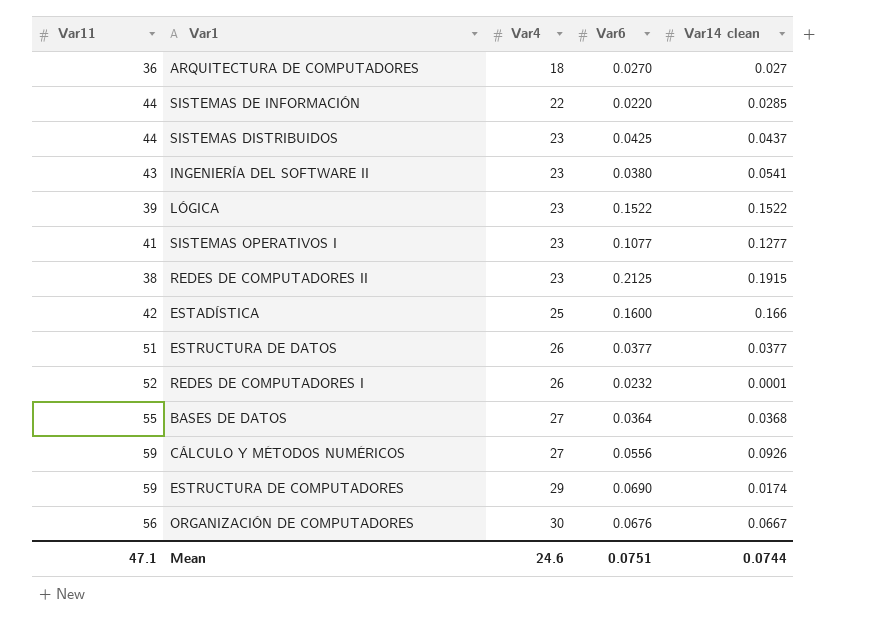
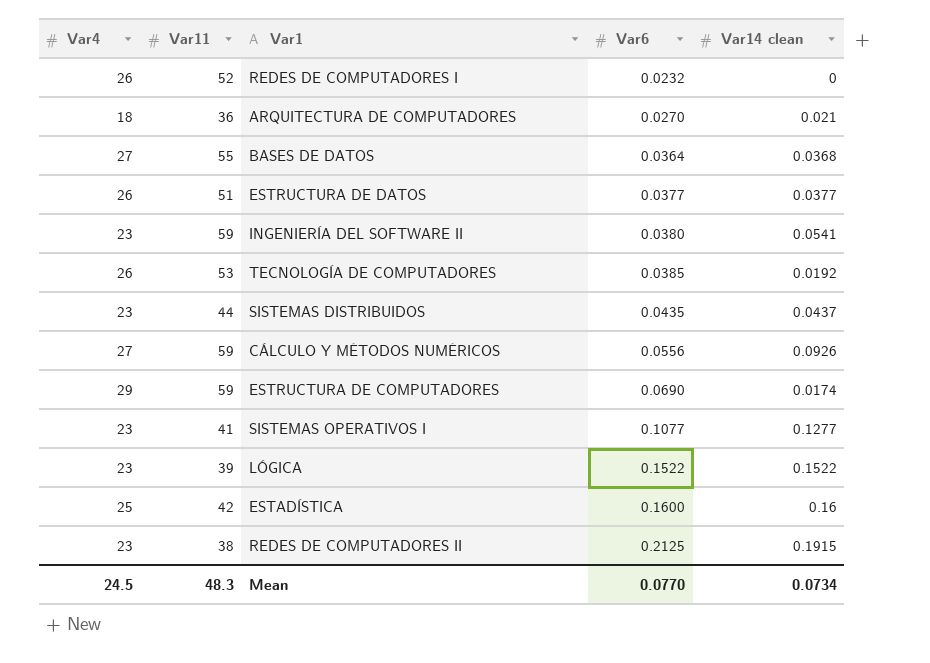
row order: Var4 ascending -> Var6 ascending
column Var4 | position: 3 -> 1
row SISTEMAS DE INFORMACIÓN: 44 | 22 | 0.0220 | 0.0285 -> none
row ORGANIZACIÓN DE COMPUTADORES: 56 | 30 | 0.0676 | 0.0667 -> none
REDES DE COMPUTADORES I | Var14 clean: 0.0001 -> 0
ARQUITECTURA DE COMPUTADORES | Var14 clean: 0.027 -> 0.021
INGENIERÍA DEL SOFTWARE II | Var11: 43 -> 59
row TECNOLOGÍA DE COMPUTADORES: none -> 26 | 53 | 0.0385 | 0.0192
SISTEMAS DISTRIBUIDOS | Var6: 0.0425 -> 0.0435
ESTADÍSTICA | Var14 clean: 0.166 -> 0.16
Mean | Var4: 24.6 -> 24.5
Mean | Var11: 47.1 -> 48.3
Mean | Var6: 0.0751 -> 0.0770
Mean | Var14 clean: 0.0744 -> 0.0734

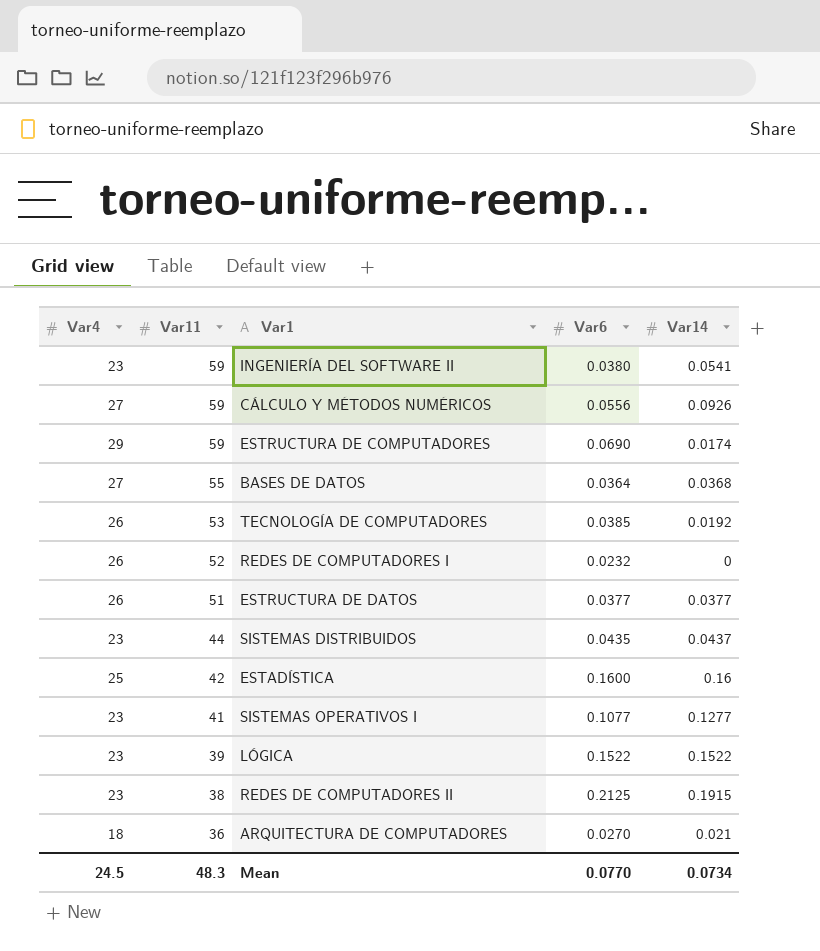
row order: Var6 ascending -> Var11 descending
column name: Var14 clean -> Var14

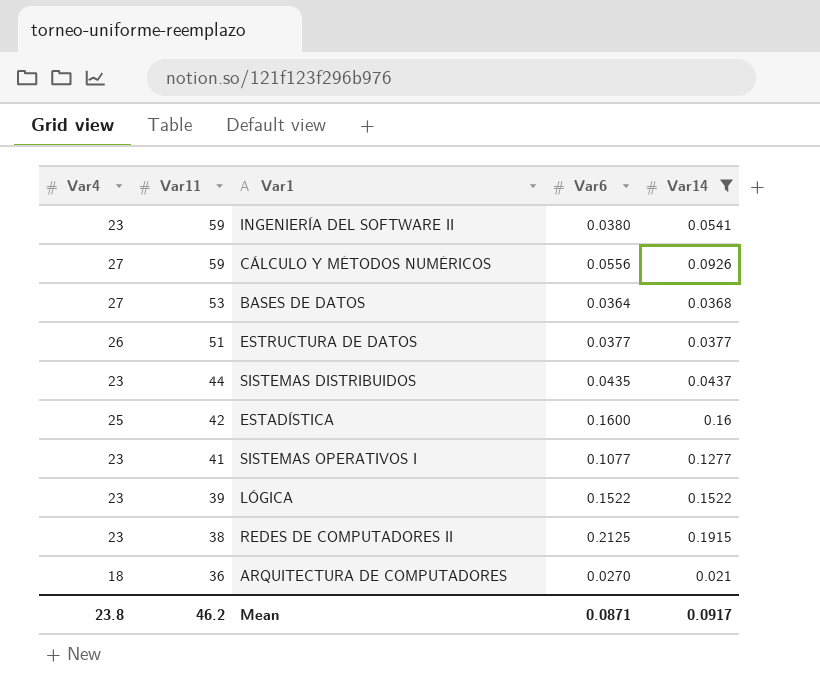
filter: none -> Var14 >= 0.021
BASES DE DATOS | Var11: 55 -> 53
Mean | Var4: 24.5 -> 23.8
Mean | Var11: 48.3 -> 46.2
Mean | Var6: 0.0770 -> 0.0871
Mean | Var14: 0.0734 -> 0.0917

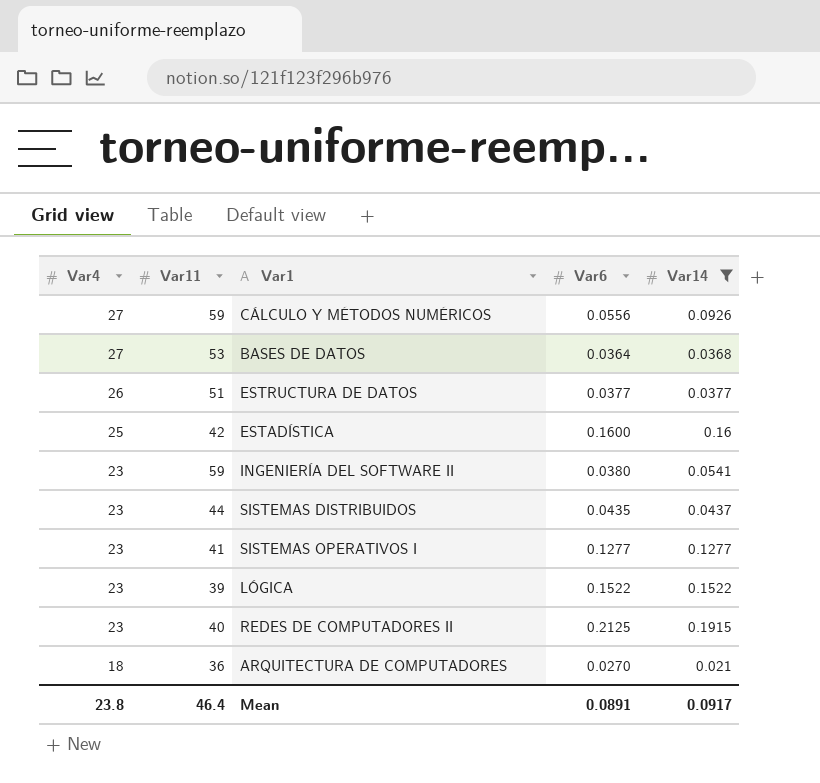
row order: Var11 descending -> Var4 descending
SISTEMAS OPERATIVOS I | Var6: 0.1077 -> 0.1277
REDES DE COMPUTADORES II | Var11: 38 -> 40
Mean | Var11: 46.2 -> 46.4
Mean | Var6: 0.0871 -> 0.0891

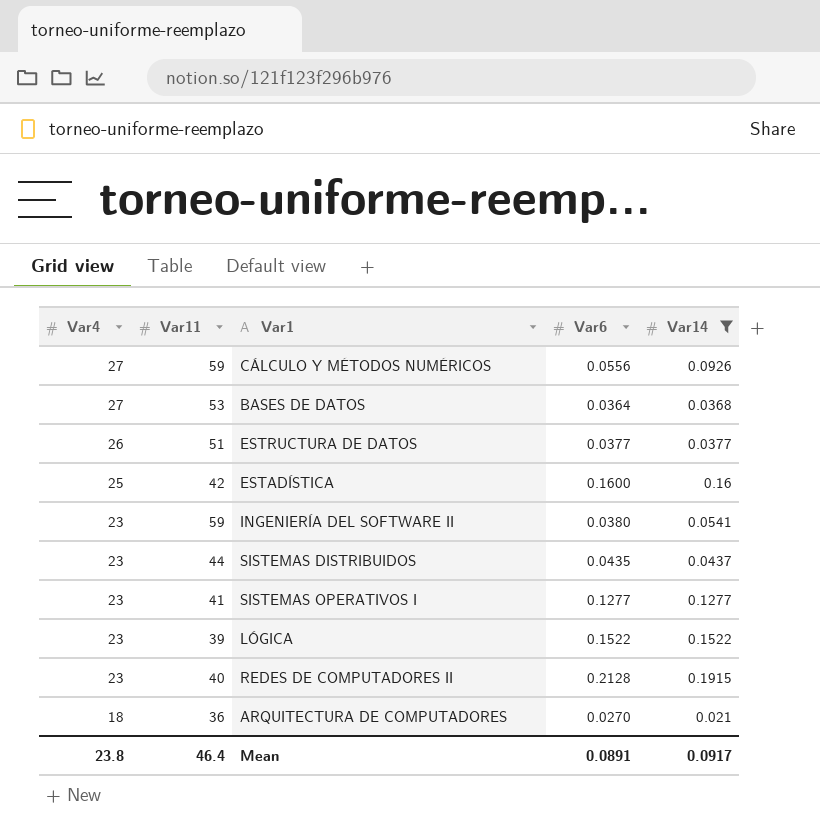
REDES DE COMPUTADORES II | Var6: 0.2125 -> 0.2128

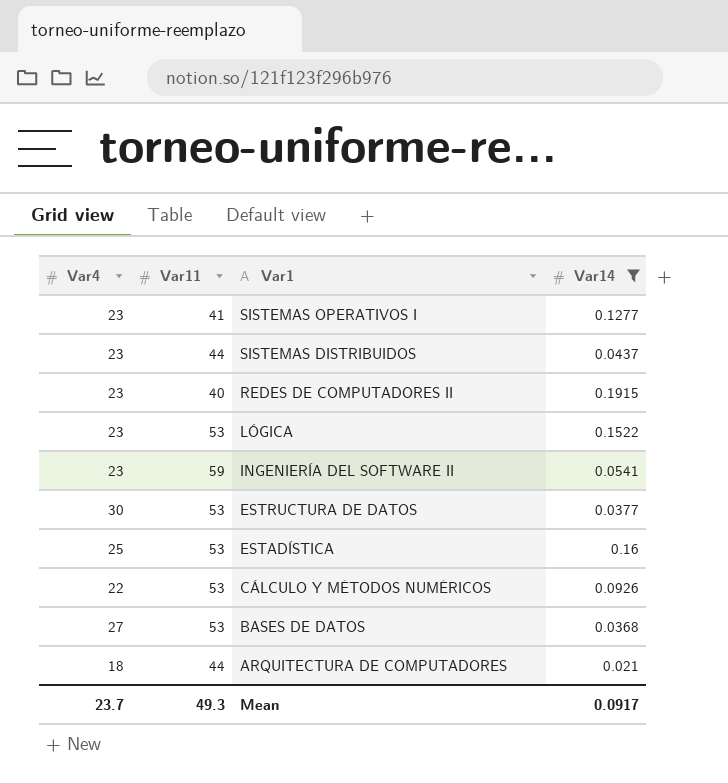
row order: Var4 descending -> Var1 descending
column Var6 | position: 4 -> none
LÓGICA | Var11: 39 -> 53
ESTRUCTURA DE DATOS | Var4: 26 -> 30
ESTRUCTURA DE DATOS | Var11: 51 -> 53
ESTADÍSTICA | Var11: 42 -> 53
CÁLCULO Y MÉTODOS NUMÉRICOS | Var4: 27 -> 22
CÁLCULO Y MÉTODOS NUMÉRICOS | Var11: 59 -> 53
ARQUITECTURA DE COMPUTADORES | Var11: 36 -> 44
Mean | Var4: 23.8 -> 23.7
Mean | Var11: 46.4 -> 49.3

